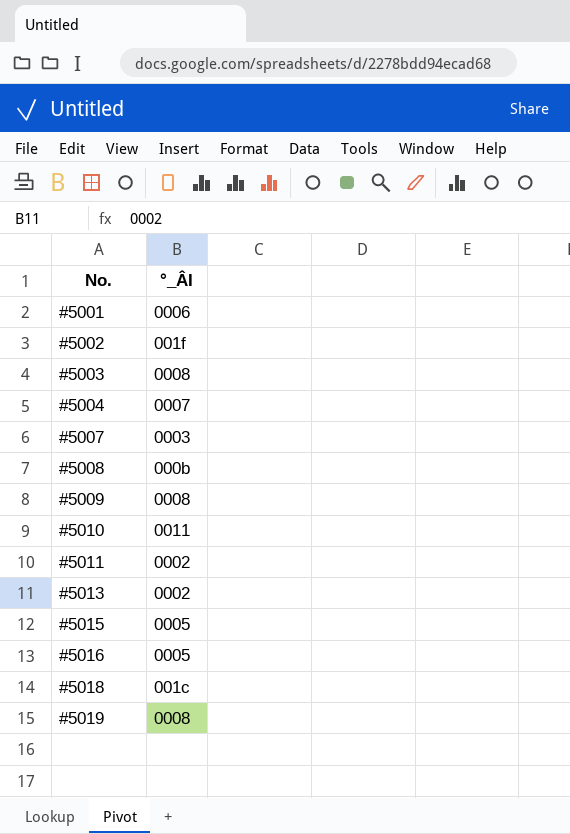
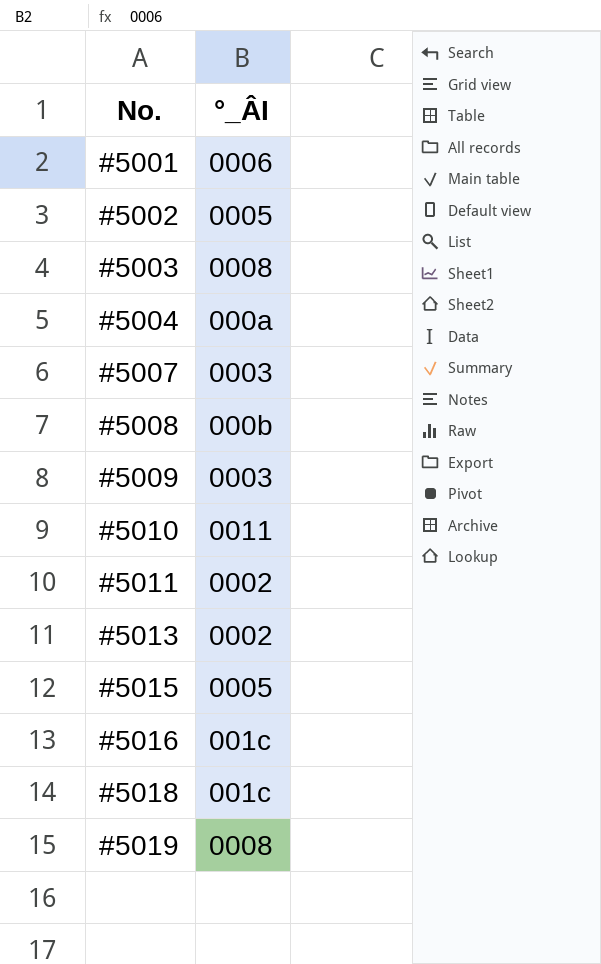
#5002 | °_ÂI: 001f -> 0005
#5004 | °_ÂI: 0007 -> 000a
#5009 | °_ÂI: 0008 -> 0003
#5016 | °_ÂI: 0005 -> 001c

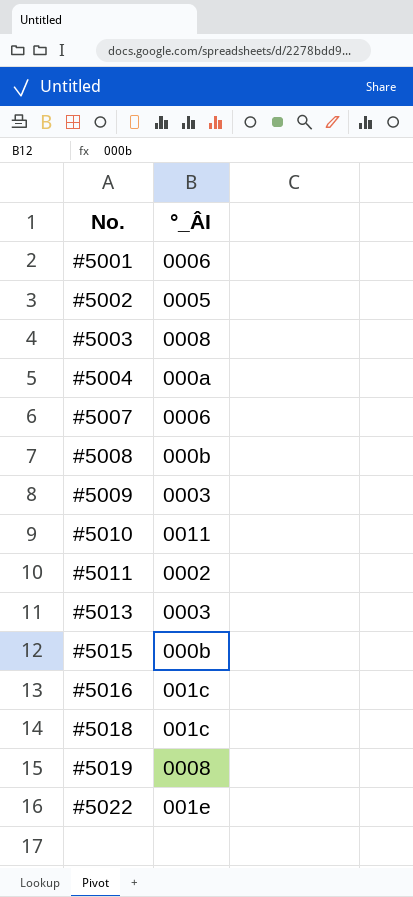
#5007 | °_ÂI: 0003 -> 0006
#5013 | °_ÂI: 0002 -> 0003
#5015 | °_ÂI: 0005 -> 000b
row #5022: none -> 001e

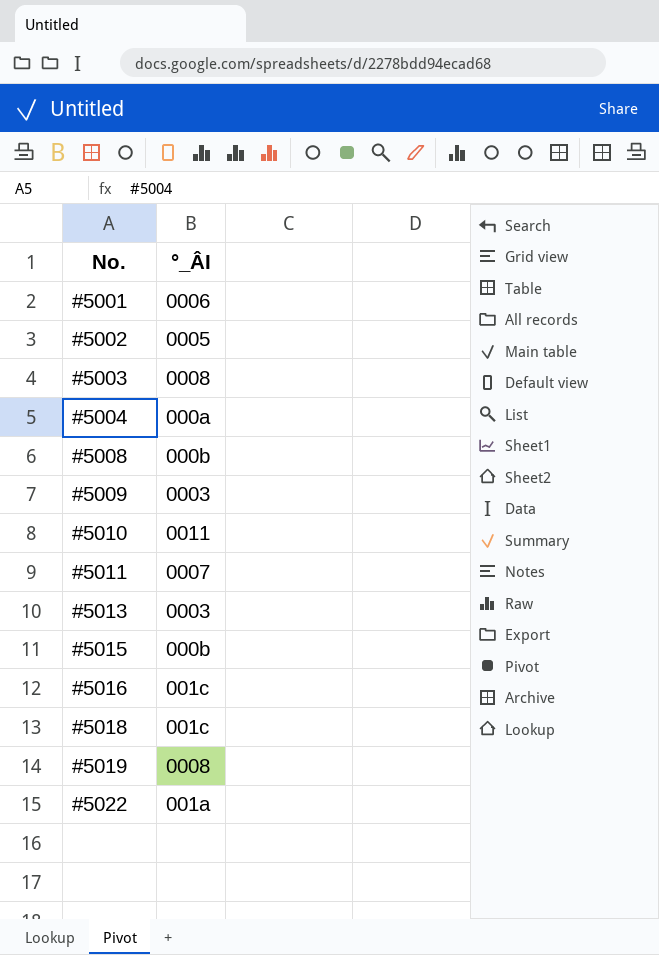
row #5007: 0006 -> none
#5011 | °_ÂI: 0002 -> 0007
#5022 | °_ÂI: 001e -> 001a

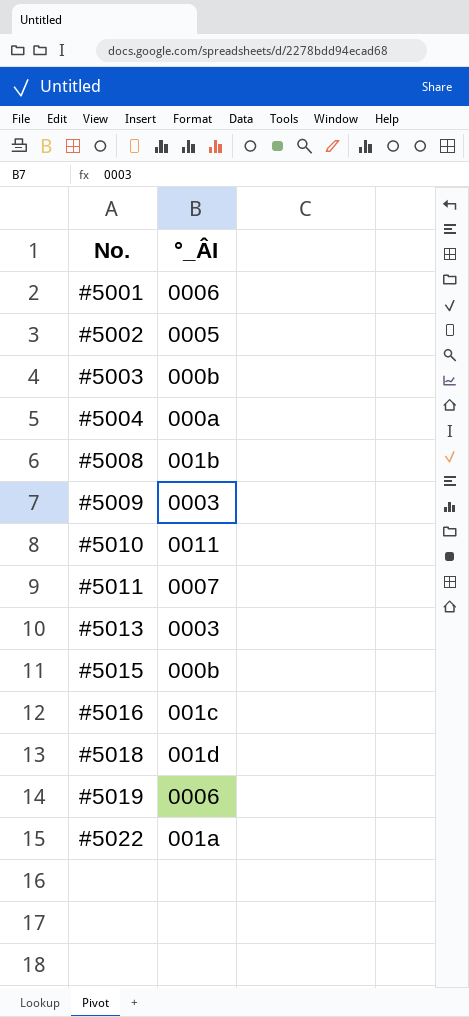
#5003 | °_ÂI: 0008 -> 000b
#5008 | °_ÂI: 000b -> 001b
#5018 | °_ÂI: 001c -> 001d
#5019 | °_ÂI: 0008 -> 0006

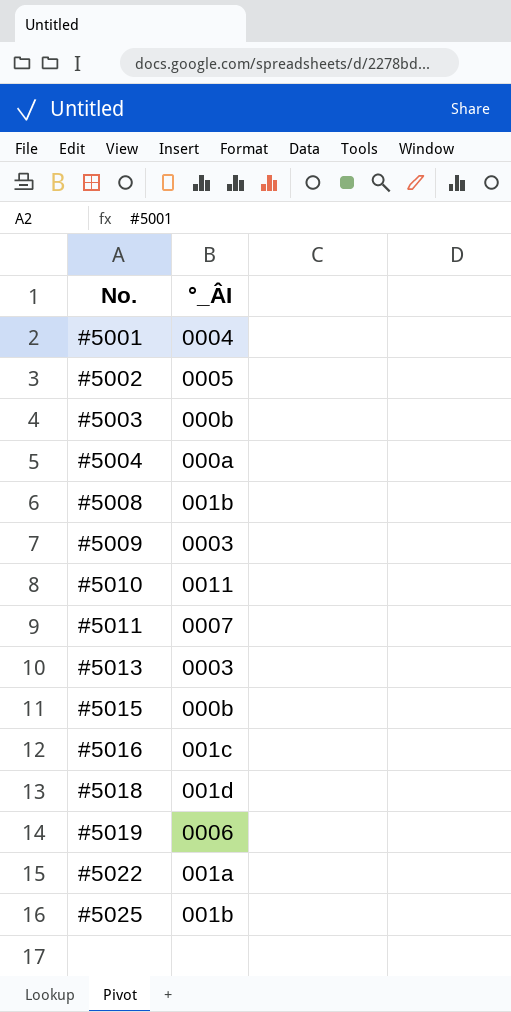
#5001 | °_ÂI: 0006 -> 0004
row #5025: none -> 001b

